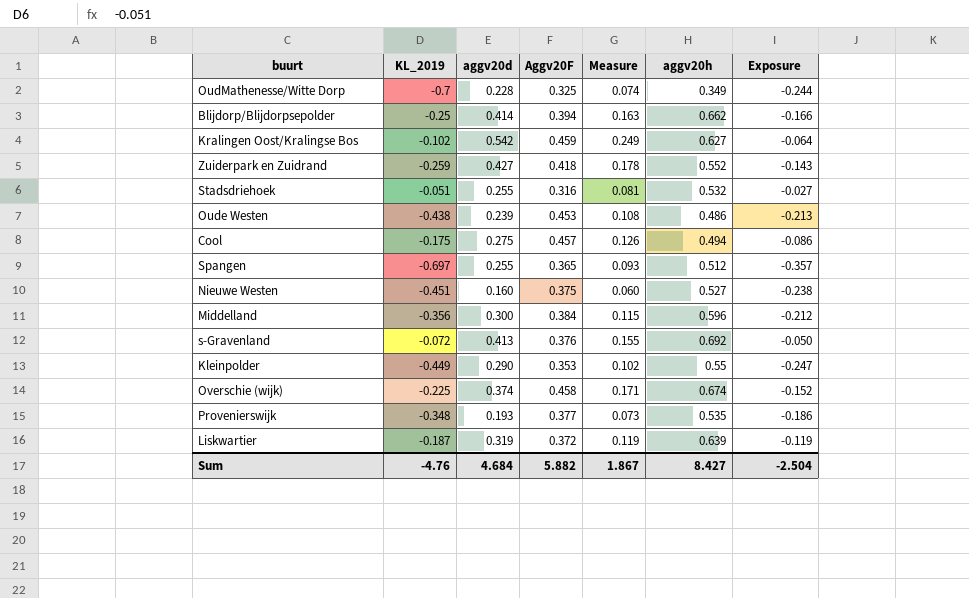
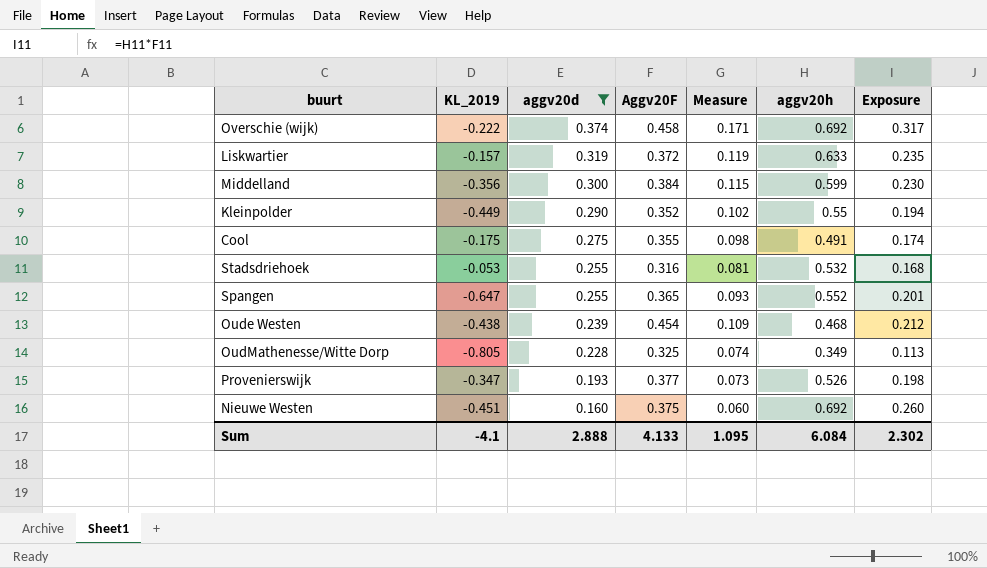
filter: none -> aggv20d <= 0.374
row order: none -> aggv20d descending
column Exposure | formula: [KL_2019] * [aggv20h] -> [Aggv20F] * [aggv20h]
Overschie (wijk) | KL_2019: -0.225 -> -0.222
Overschie (wijk) | aggv20h: 0.674 -> 0.692
Liskwartier | KL_2019: -0.187 -> -0.157
Liskwartier | aggv20h: 0.639 -> 0.633
Middelland | aggv20h: 0.596 -> 0.599
Kleinpolder | Aggv20F: 0.353 -> 0.352
Cool | Aggv20F: 0.457 -> 0.355
Cool | Measure: 0.126 -> 0.098
Cool | aggv20h: 0.494 -> 0.491
Stadsdriehoek | KL_2019: -0.051 -> -0.053
Spangen | KL_2019: -0.697 -> -0.647
Spangen | aggv20h: 0.512 -> 0.552
Oude Westen | Aggv20F: 0.453 -> 0.454
Oude Westen | Measure: 0.108 -> 0.109
Oude Westen | aggv20h: 0.486 -> 0.468
OudMathenesse/Witte Dorp | KL_2019: -0.7 -> -0.805
Provenierswijk | KL_2019: -0.348 -> -0.347
Provenierswijk | aggv20h: 0.535 -> 0.526
Nieuwe Westen | aggv20h: 0.527 -> 0.692
Sum | KL_2019: -4.76 -> -4.1
Sum | aggv20d: 4.684 -> 2.888
Sum | Aggv20F: 5.882 -> 4.133
Sum | Measure: 1.867 -> 1.095
Sum | aggv20h: 8.427 -> 6.084
Sum | Exposure: -2.504 -> 2.302

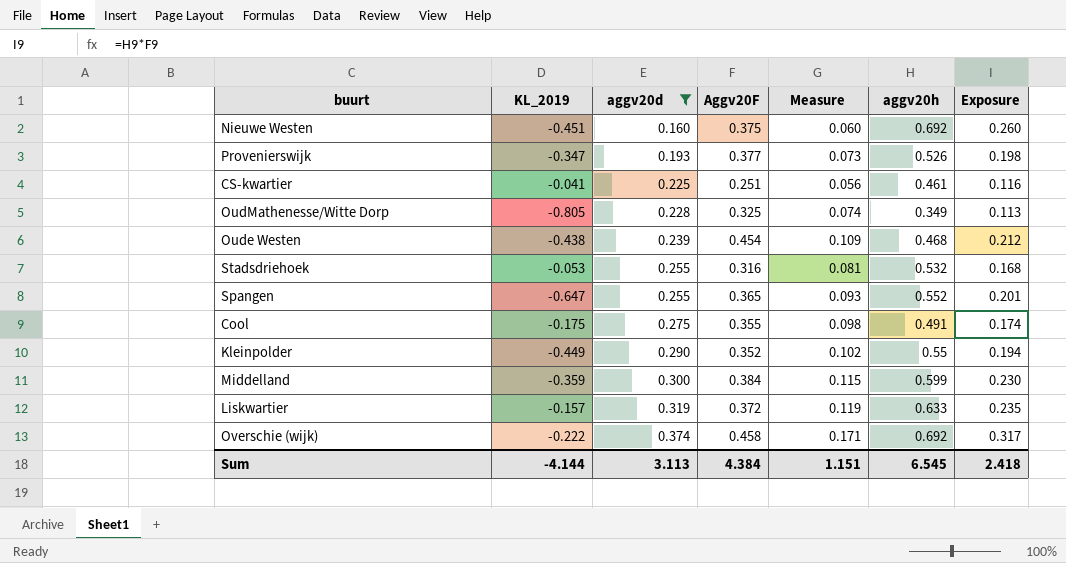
row order: aggv20d descending -> aggv20d ascending
row CS-kwartier: none -> -0.041 | 0.225 | 0.251 | 0.056 | 0.461 | 0.116
Middelland | KL_2019: -0.356 -> -0.359
Sum | KL_2019: -4.1 -> -4.144
Sum | aggv20d: 2.888 -> 3.113
Sum | Aggv20F: 4.133 -> 4.384
Sum | Measure: 1.095 -> 1.151
Sum | aggv20h: 6.084 -> 6.545
Sum | Exposure: 2.302 -> 2.418

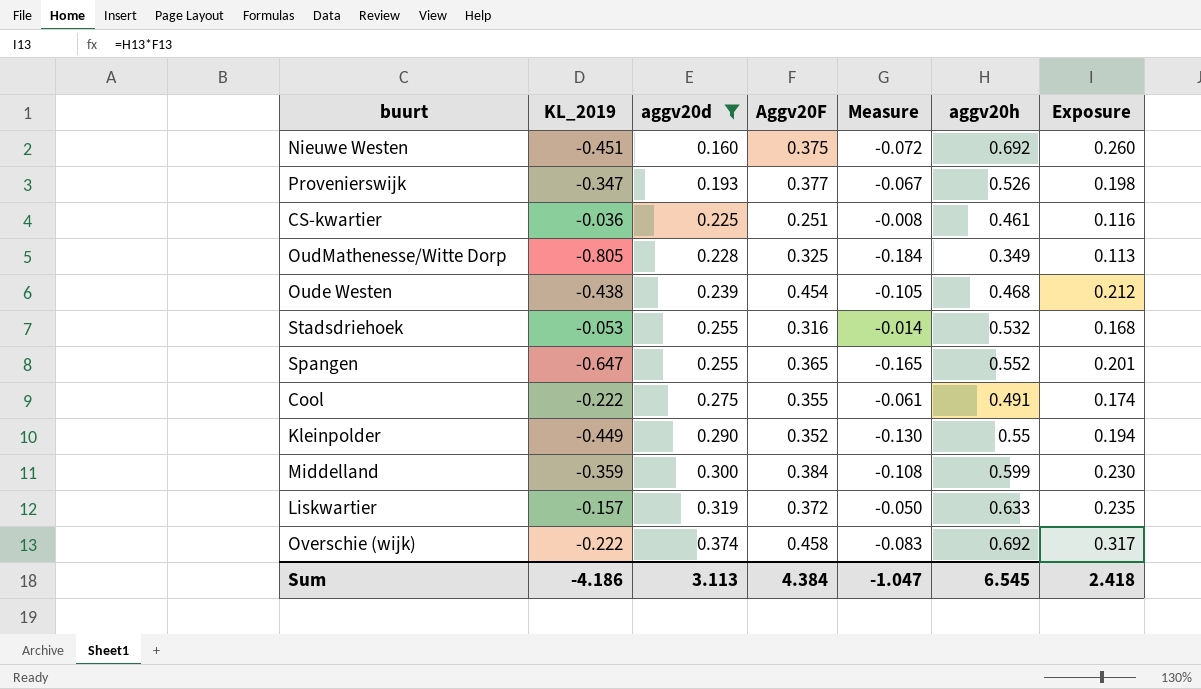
column Measure | formula: [aggv20d] * [Aggv20F] -> [KL_2019] * [aggv20d]
CS-kwartier | KL_2019: -0.041 -> -0.036
Cool | KL_2019: -0.175 -> -0.222
Sum | KL_2019: -4.144 -> -4.186
Sum | Measure: 1.151 -> -1.047

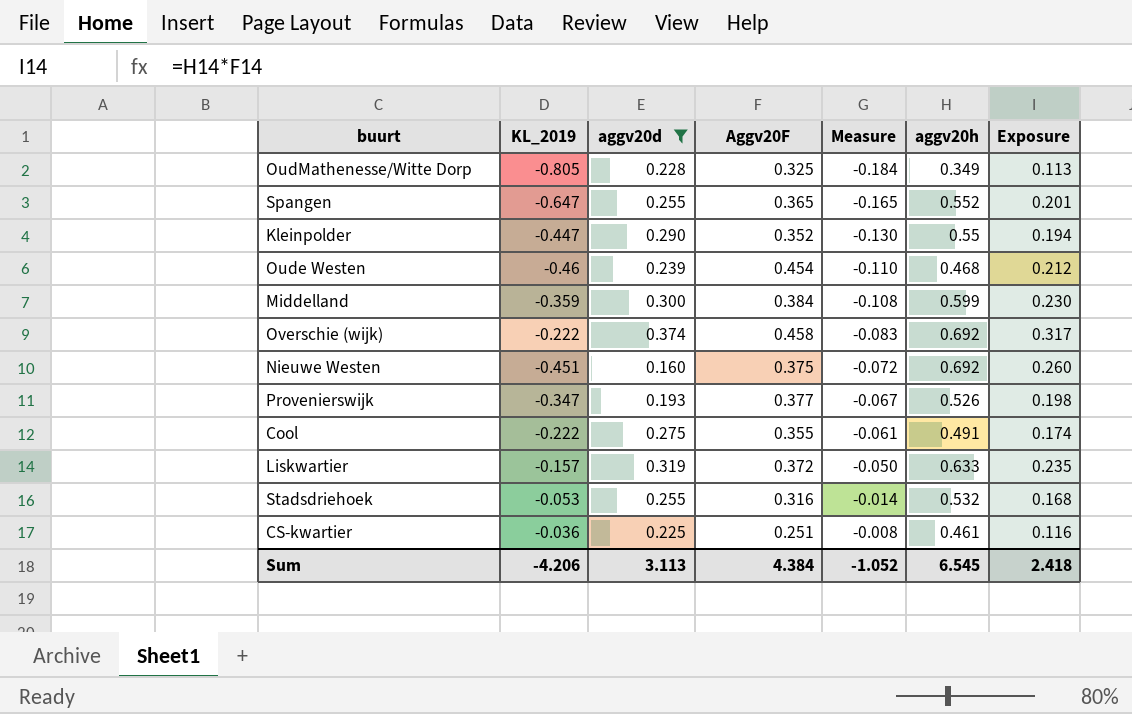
row order: aggv20d ascending -> Measure ascending
Kleinpolder | KL_2019: -0.449 -> -0.447
Oude Westen | KL_2019: -0.438 -> -0.46
Oude Westen | Measure: -0.105 -> -0.110
Sum | KL_2019: -4.186 -> -4.206
Sum | Measure: -1.047 -> -1.052

